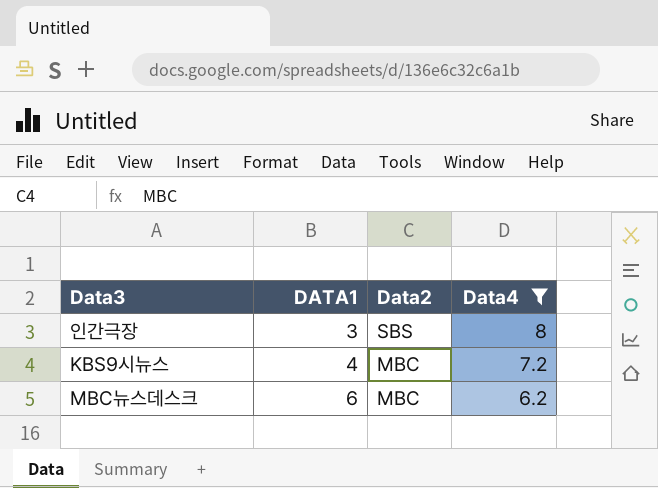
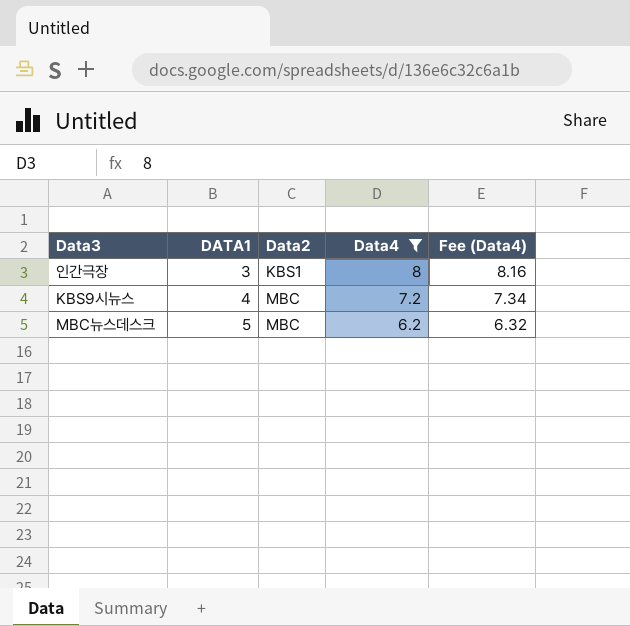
column Fee (Data4) | formula: none -> [Data4] * 1.02
인간극장 | Data2: SBS -> KBS1
MBC뉴스데스크 | DATA1: 6 -> 5

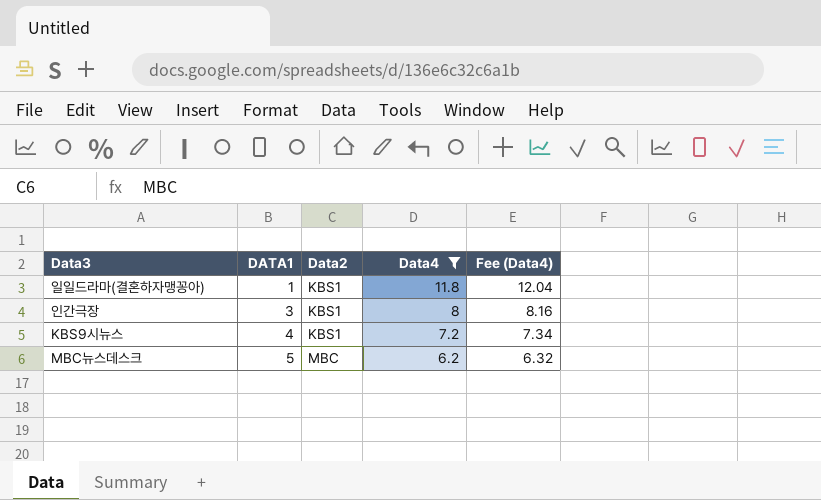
row 일일드라마(결혼하자맹꽁아): none -> 1 | KBS1 | 11.8 | 12.04
KBS9시뉴스 | Data2: MBC -> KBS1

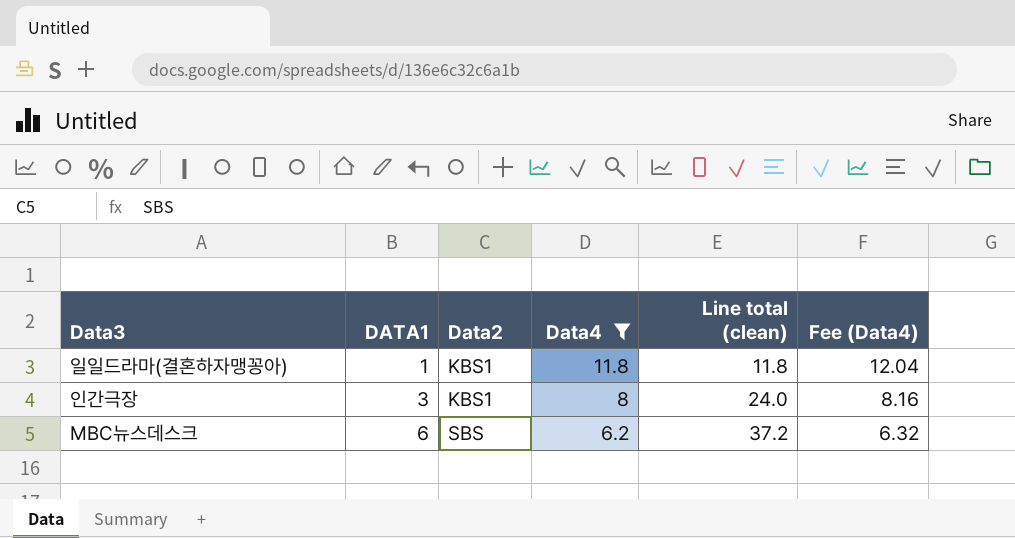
column Line total (clean) | formula: none -> [DATA1] * [Data4]
row KBS9시뉴스: 4 | KBS1 | 7.2 | 7.34 -> none
MBC뉴스데스크 | DATA1: 5 -> 6
MBC뉴스데스크 | Data2: MBC -> SBS

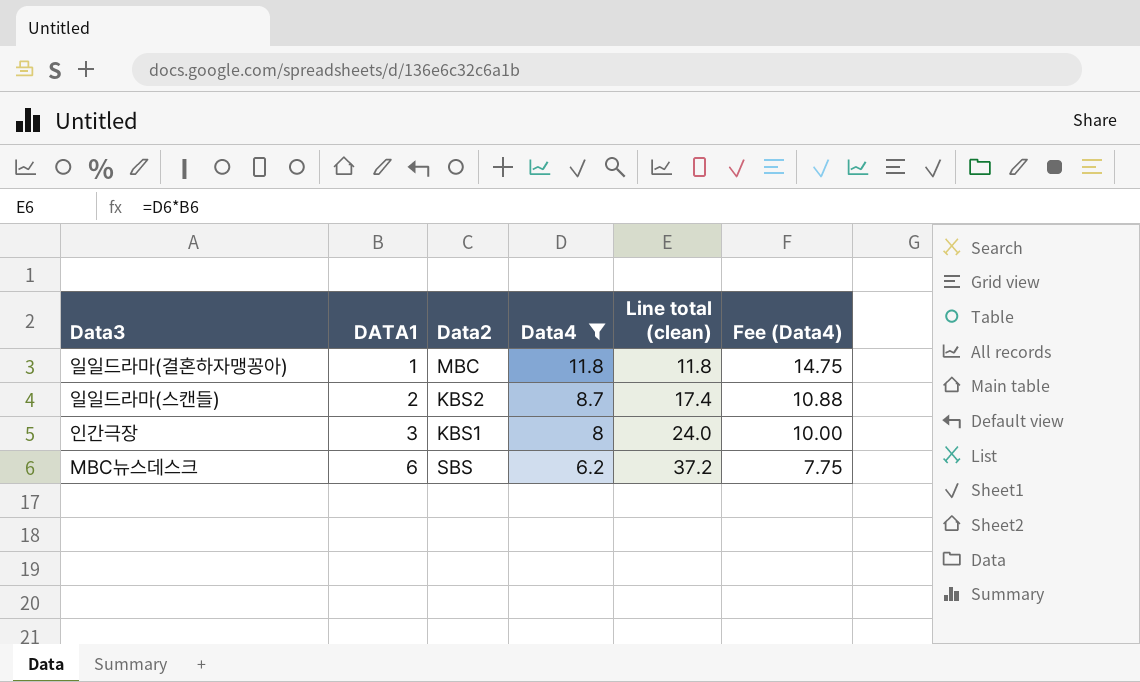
column Fee (Data4) | formula: [Data4] * 1.02 -> [Data4] * 1.25
일일드라마(결혼하자맹꽁아) | Data2: KBS1 -> MBC
row 일일드라마(스캔들): none -> 2 | KBS2 | 8.7 | 17.4 | 10.88

